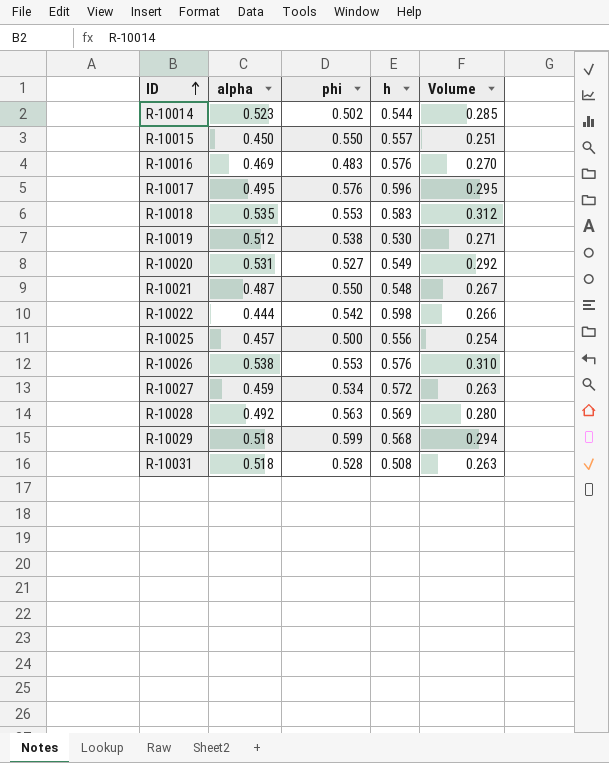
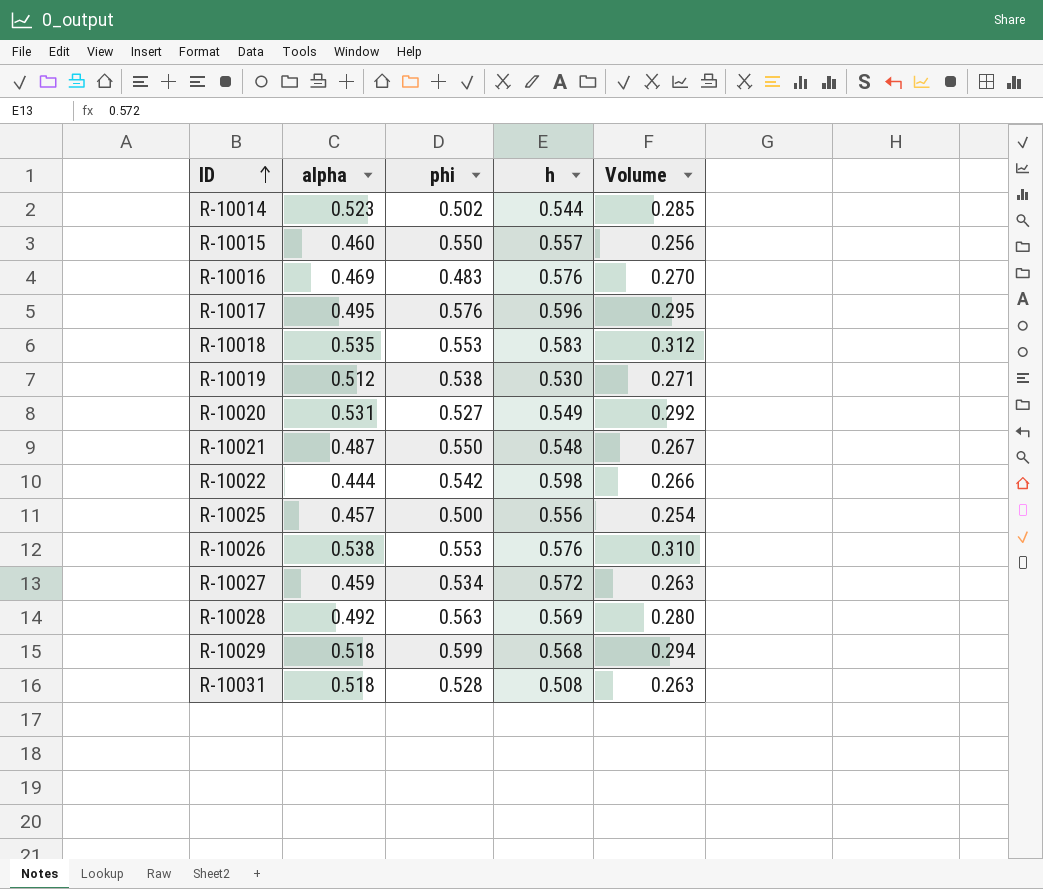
R-10015 | alpha: 0.450 -> 0.460
R-10015 | Volume: 0.251 -> 0.256

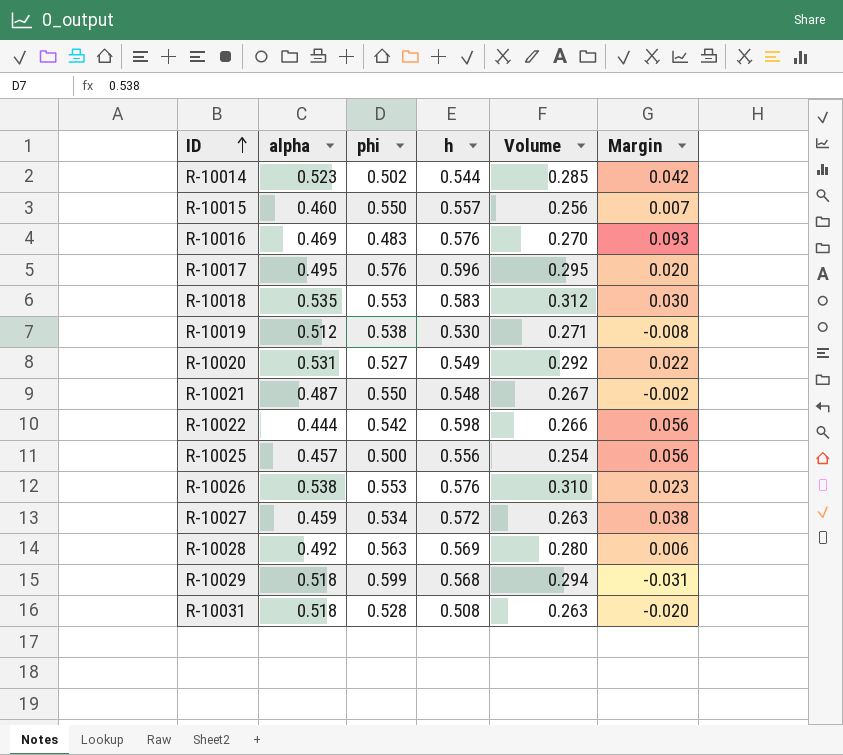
column Margin | formula: none -> [h] - [phi]

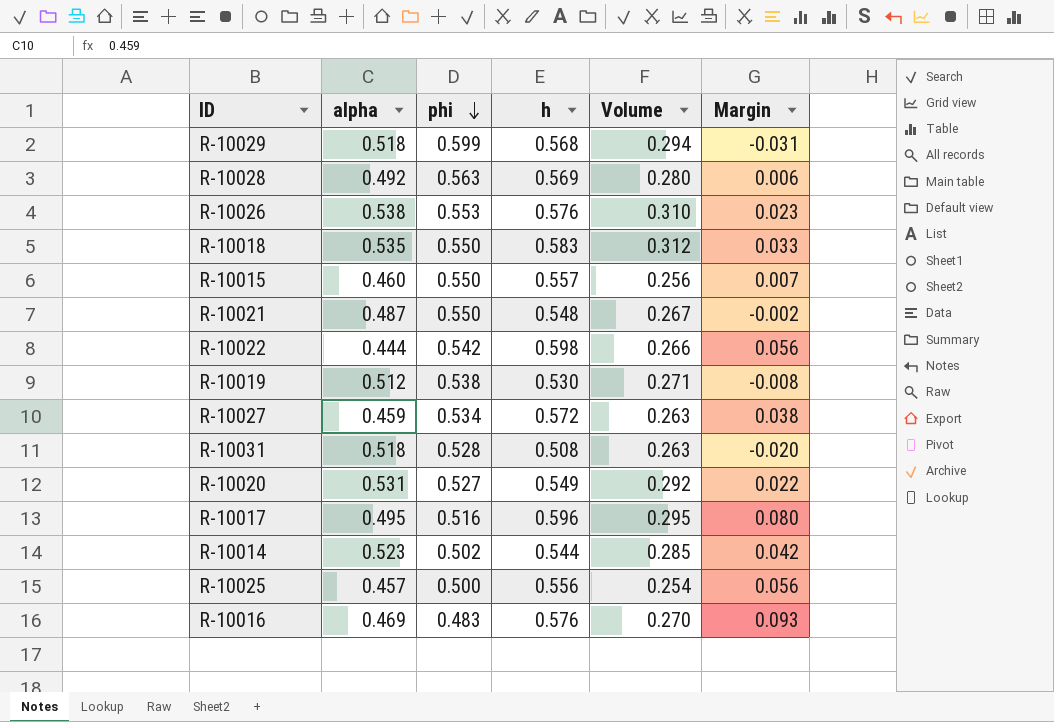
row order: ID ascending -> phi descending
R-10018 | phi: 0.553 -> 0.550
R-10018 | Margin: 0.030 -> 0.033
R-10017 | phi: 0.576 -> 0.516
R-10017 | Margin: 0.020 -> 0.080

